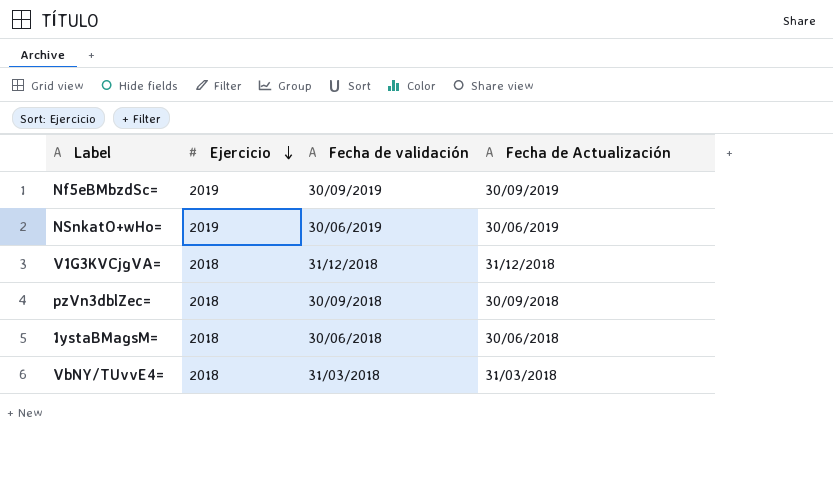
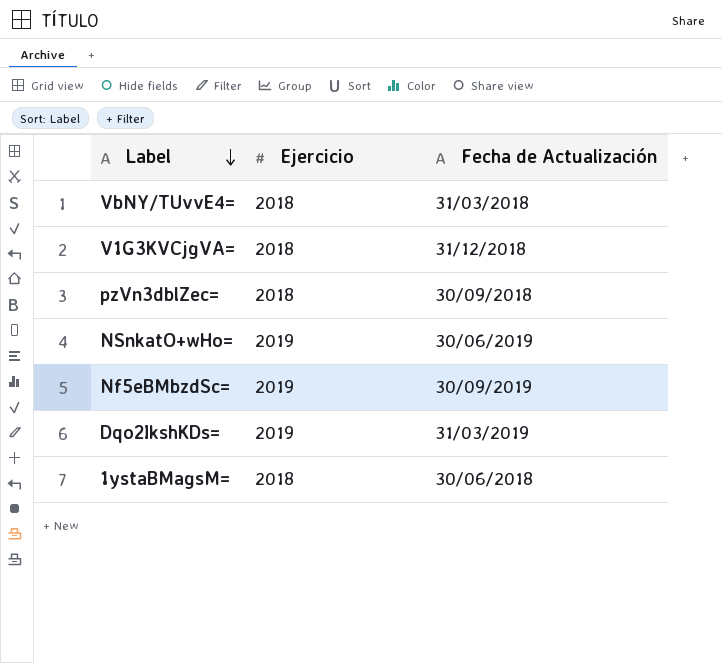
row order: Ejercicio descending -> Label descending
column Fecha de validación | position: 3 -> none
row Dqo2IkshKDs=: none -> 2019 | 31/03/2019

